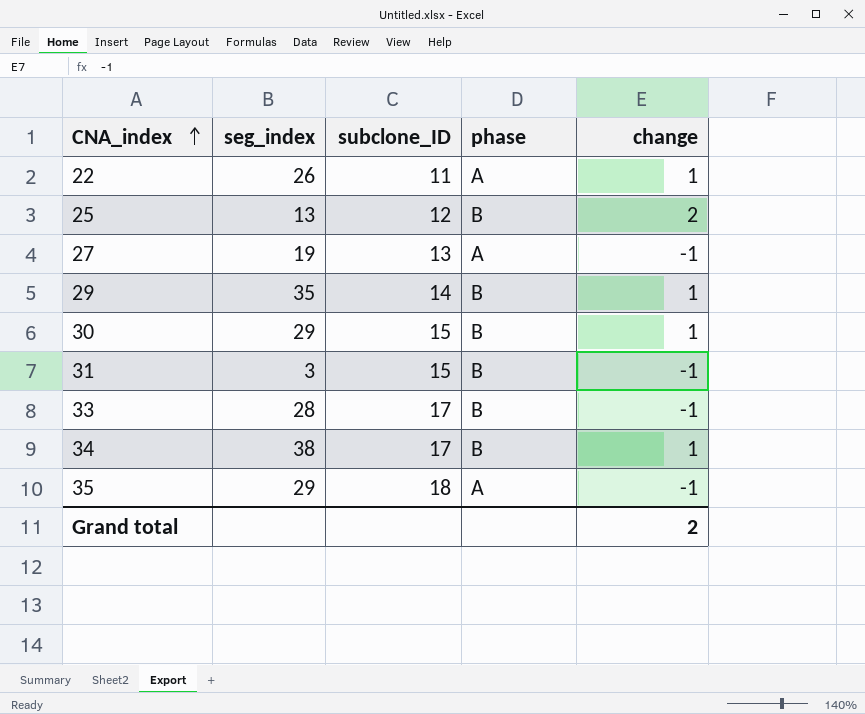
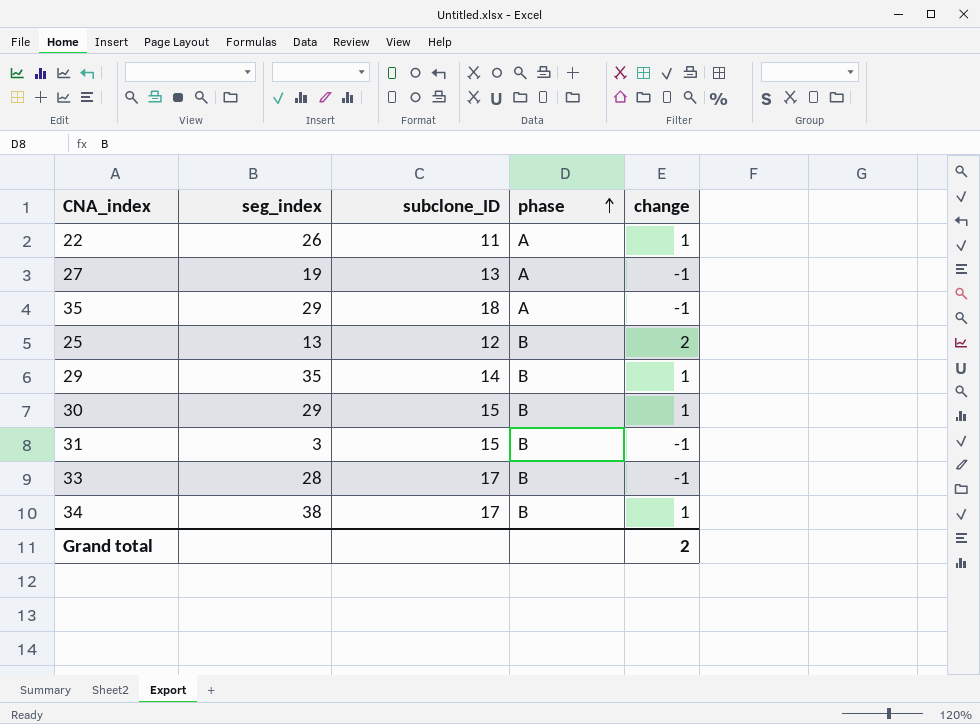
row order: CNA_index ascending -> phase ascending

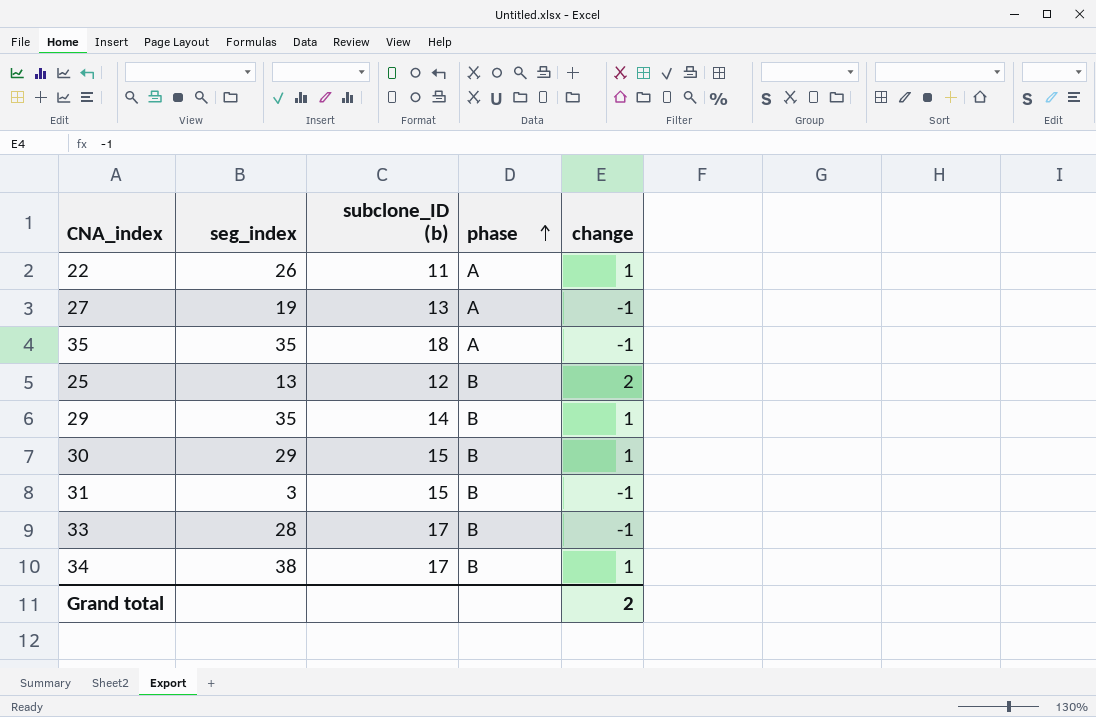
column name: subclone_ID -> subclone_ID (b)
35 | seg_index: 29 -> 35

